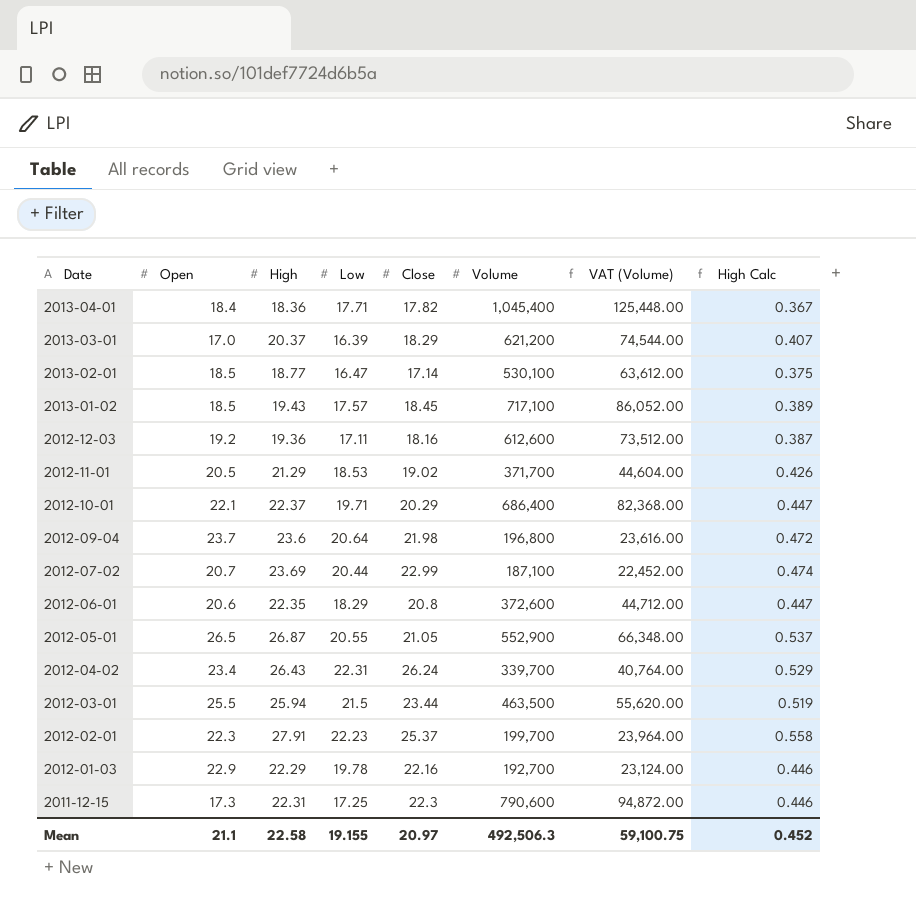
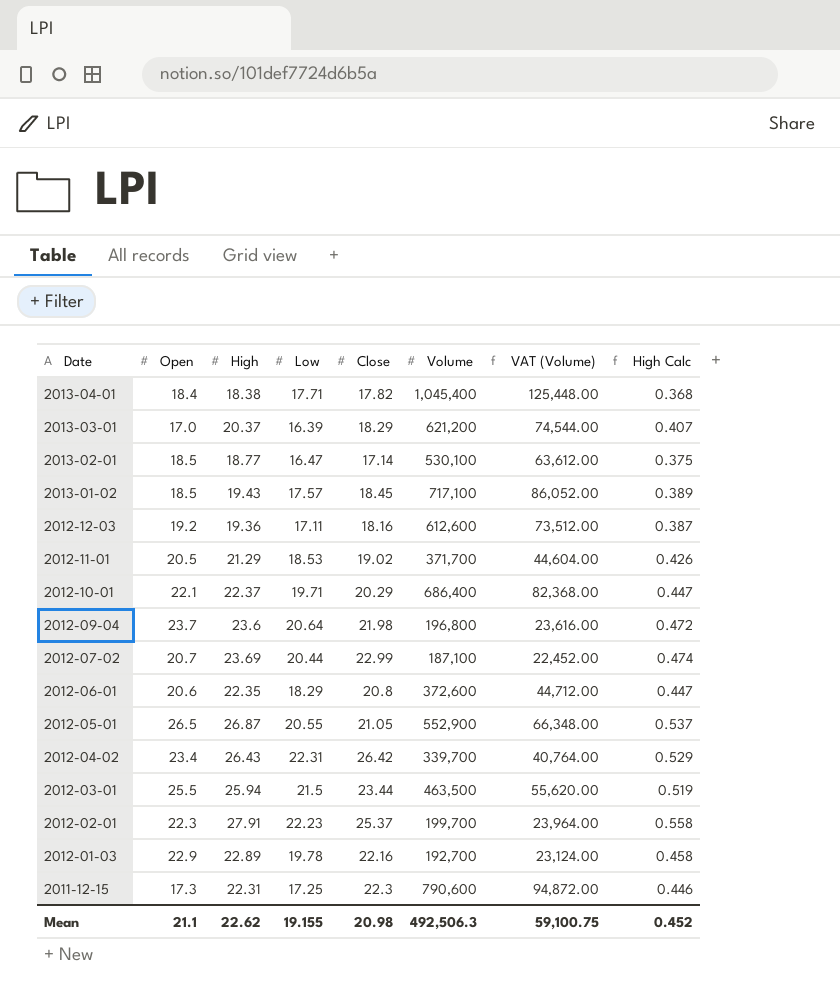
2013-04-01 | High: 18.36 -> 18.38
2013-04-01 | High Calc: 0.367 -> 0.368
2012-04-02 | Close: 26.24 -> 26.42
2012-01-03 | High: 22.29 -> 22.89
2012-01-03 | High Calc: 0.446 -> 0.458
Mean | High: 22.58 -> 22.62
Mean | Close: 20.97 -> 20.98

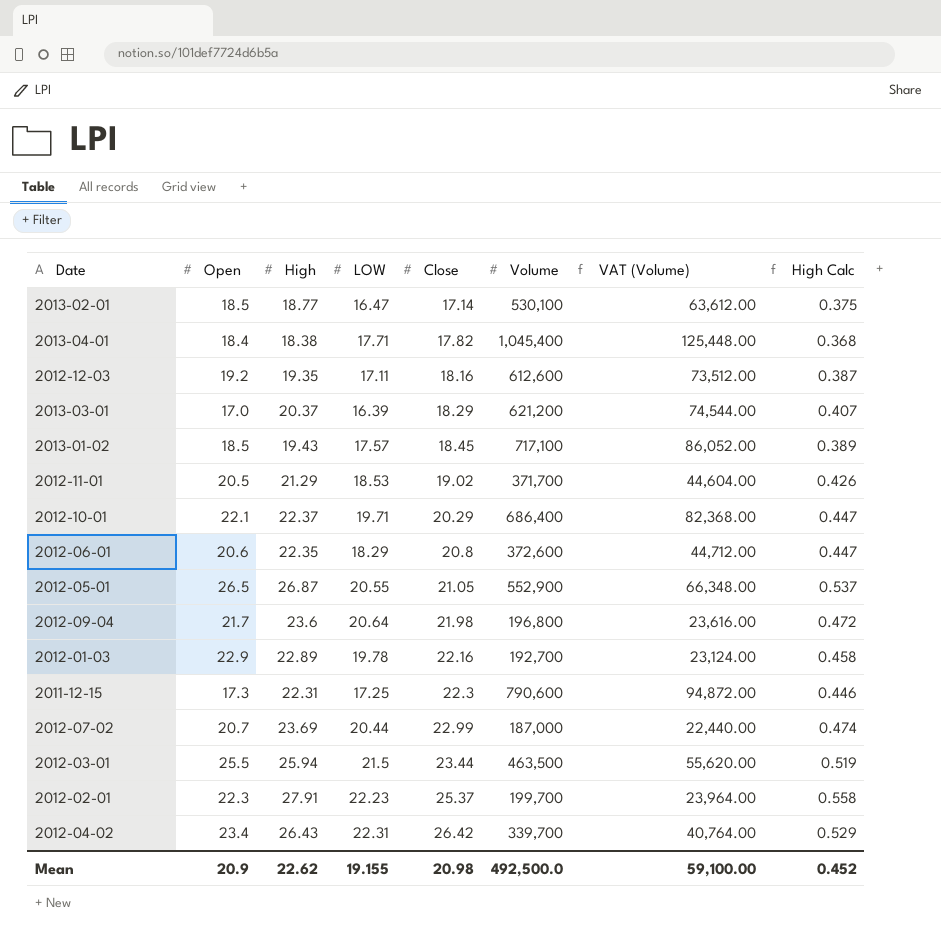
row order: Date descending -> Close ascending
column name: Low -> LOW
2012-12-03 | High: 19.36 -> 19.35
2012-09-04 | Open: 23.7 -> 21.7
2012-07-02 | Volume: 187,100 -> 187,000
2012-07-02 | VAT (Volume): 22,452.00 -> 22,440.00
Mean | Open: 21.1 -> 20.9
Mean | Volume: 492,506.3 -> 492,500.0
Mean | VAT (Volume): 59,100.75 -> 59,100.00

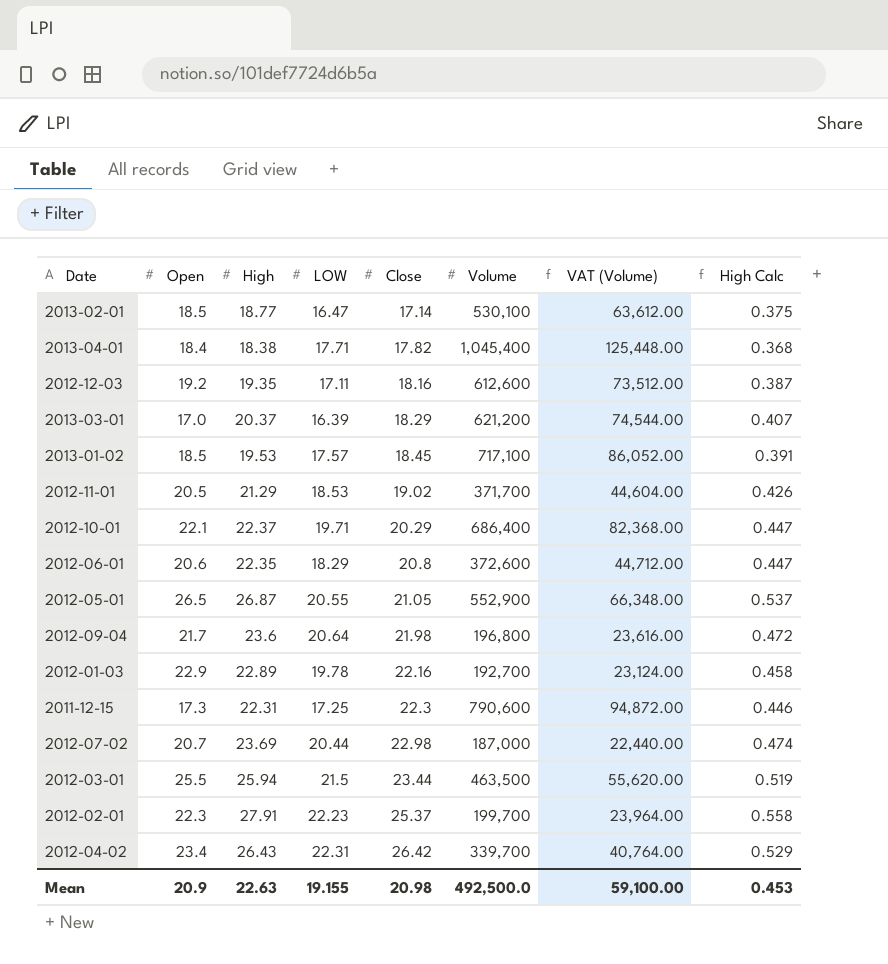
2013-01-02 | High: 19.43 -> 19.53
2013-01-02 | High Calc: 0.389 -> 0.391
2012-07-02 | Close: 22.99 -> 22.98
Mean | High: 22.62 -> 22.63
Mean | High Calc: 0.452 -> 0.453

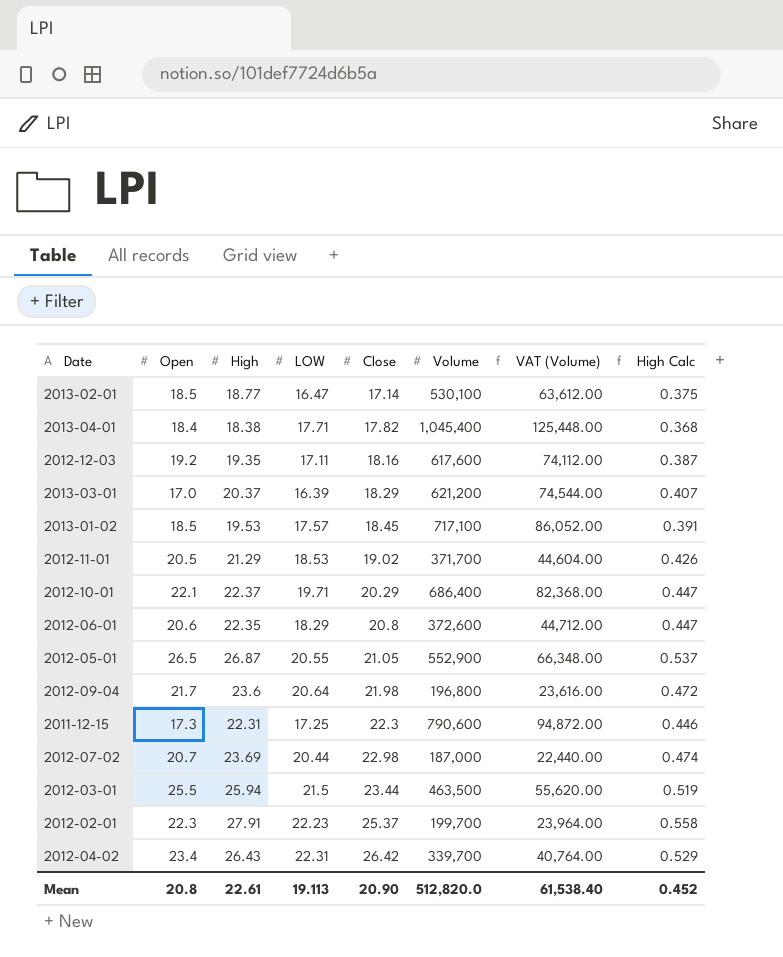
row 2012-01-03: 22.9 | 22.89 | 19.78 | 22.16 | 192,700 | 23,124.00 | 0.458 -> none
2012-12-03 | Volume: 612,600 -> 617,600
2012-12-03 | VAT (Volume): 73,512.00 -> 74,112.00
Mean | Open: 20.9 -> 20.8
Mean | High: 22.63 -> 22.61
Mean | LOW: 19.155 -> 19.113
Mean | Close: 20.98 -> 20.90
Mean | Volume: 492,500.0 -> 512,820.0
Mean | VAT (Volume): 59,100.00 -> 61,538.40
Mean | High Calc: 0.453 -> 0.452

